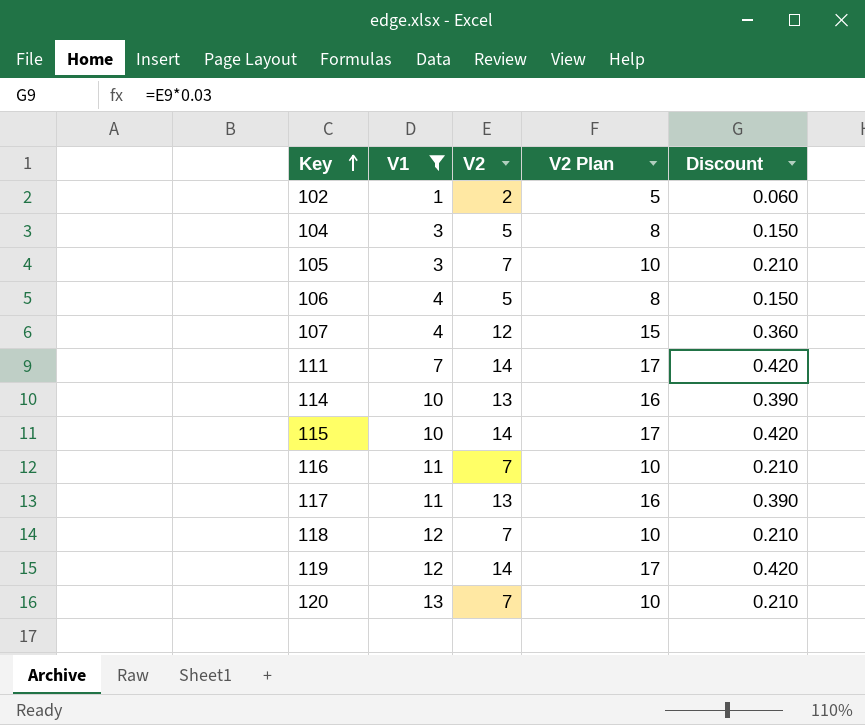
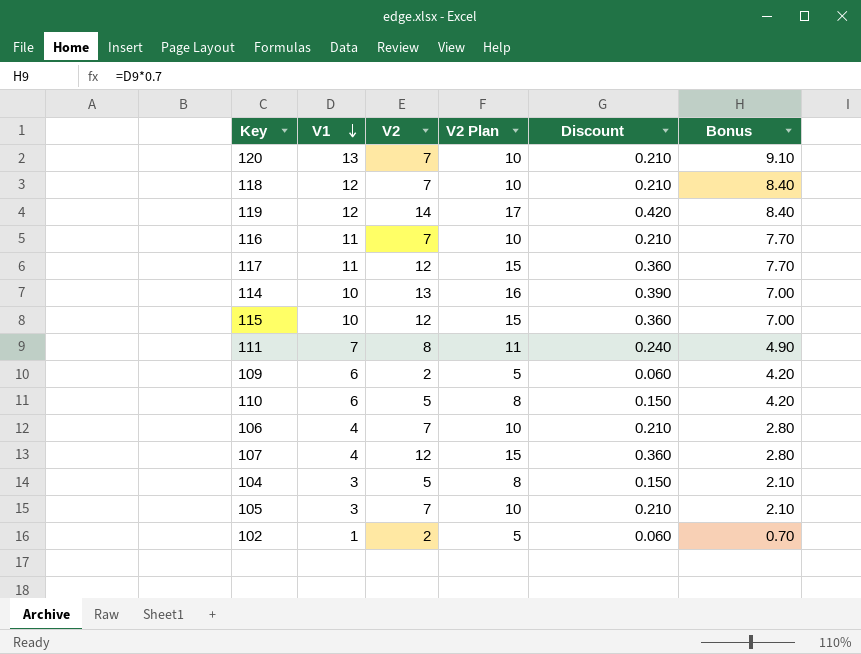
filter: V1 != 6 -> none
row order: Key ascending -> V1 descending
column Bonus | formula: none -> [V1] * 0.7
117 | V2: 13 -> 12
117 | V2 Plan: 16 -> 15
117 | Discount: 0.390 -> 0.360
115 | V2: 14 -> 12
115 | V2 Plan: 17 -> 15
115 | Discount: 0.420 -> 0.360
111 | V2: 14 -> 8
111 | V2 Plan: 17 -> 11
111 | Discount: 0.420 -> 0.240
106 | V2: 5 -> 7
106 | V2 Plan: 8 -> 10
106 | Discount: 0.150 -> 0.210

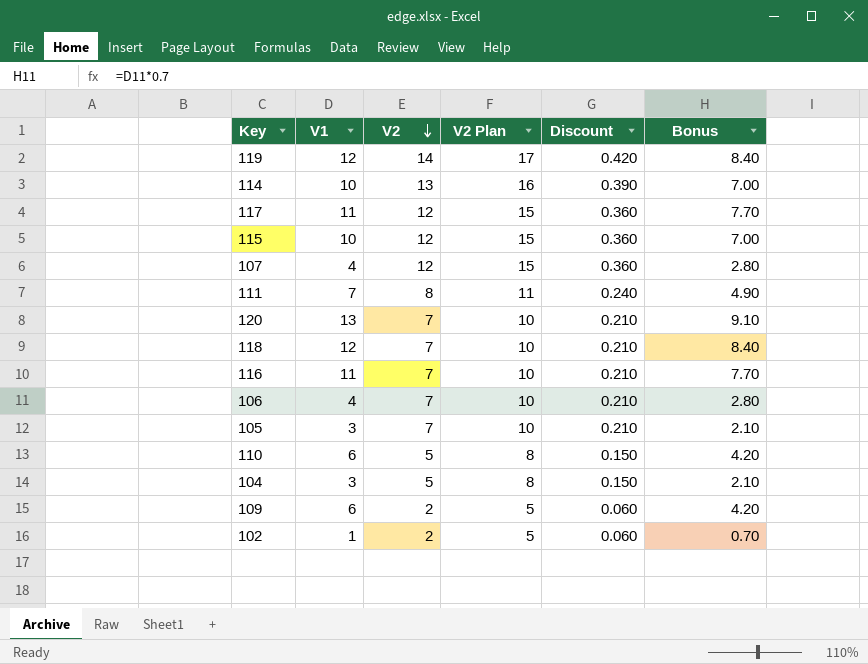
row order: V1 descending -> V2 descending

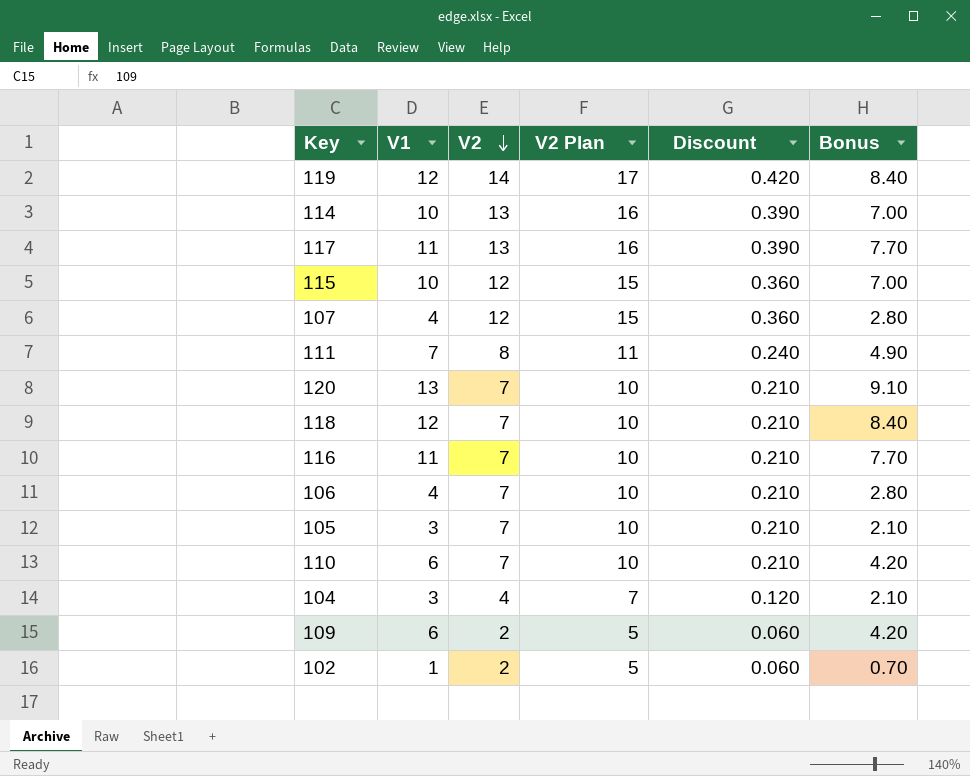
117 | V2: 12 -> 13
117 | V2 Plan: 15 -> 16
117 | Discount: 0.360 -> 0.390
110 | V2: 5 -> 7
110 | V2 Plan: 8 -> 10
110 | Discount: 0.150 -> 0.210
104 | V2: 5 -> 4
104 | V2 Plan: 8 -> 7
104 | Discount: 0.150 -> 0.120

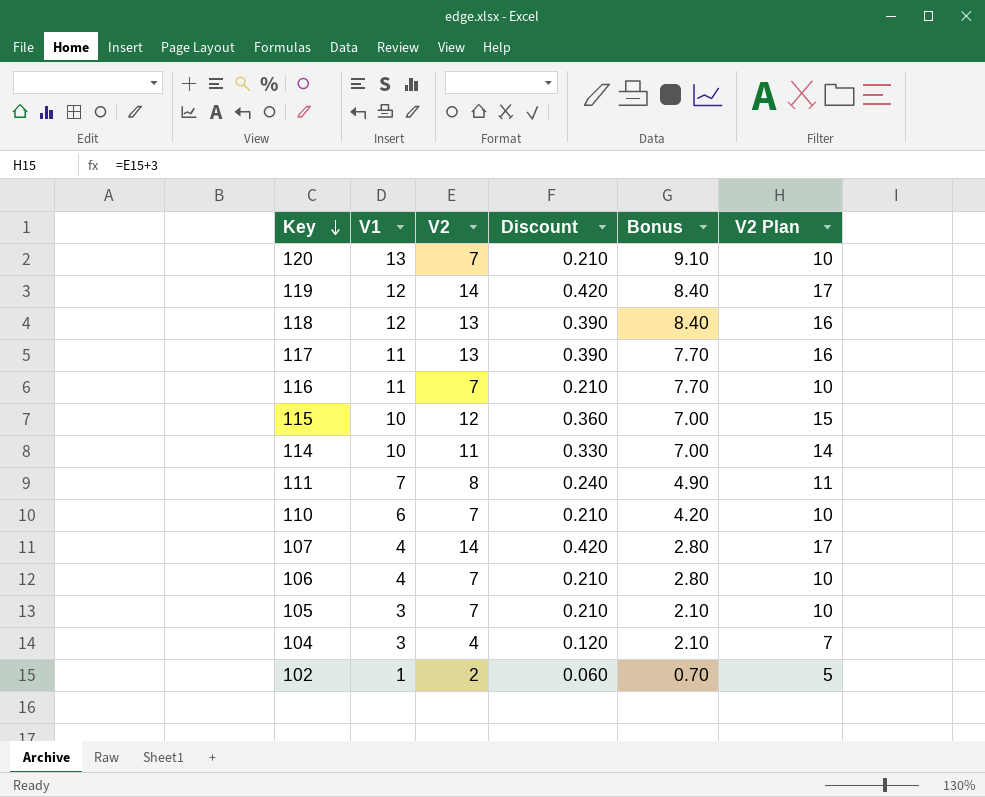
row order: V2 descending -> Key descending
column V2 Plan | position: 4 -> 6
row 109: 6 | 2 | 5 | 0.060 | 4.20 -> none
118 | V2: 7 -> 13
118 | Discount: 0.210 -> 0.390
118 | V2 Plan: 10 -> 16
114 | V2: 13 -> 11
114 | Discount: 0.390 -> 0.330
114 | V2 Plan: 16 -> 14
107 | V2: 12 -> 14
107 | Discount: 0.360 -> 0.420
107 | V2 Plan: 15 -> 17

